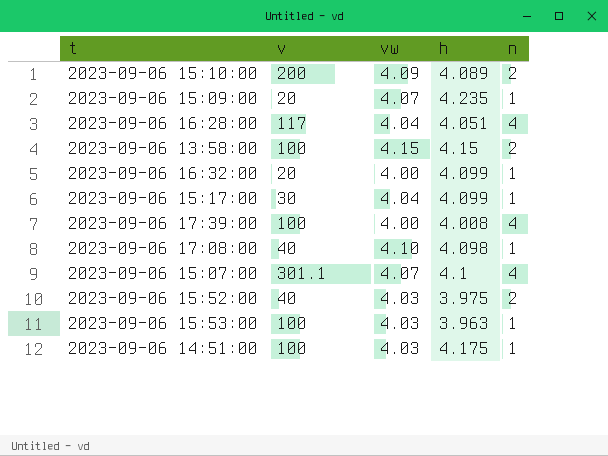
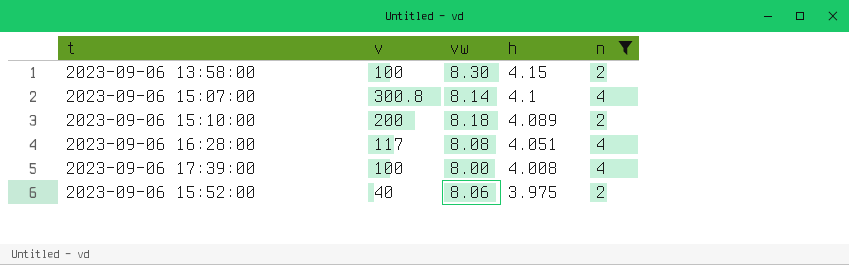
filter: none -> n != 1
row order: none -> h descending
2023-09-06 13:58:00 | vw: 4.15 -> 8.30
2023-09-06 15:07:00 | v: 301.1 -> 300.8
2023-09-06 15:07:00 | vw: 4.07 -> 8.14
2023-09-06 15:10:00 | vw: 4.09 -> 8.18
2023-09-06 16:28:00 | vw: 4.04 -> 8.08
2023-09-06 17:39:00 | vw: 4.00 -> 8.00
2023-09-06 15:52:00 | vw: 4.03 -> 8.06

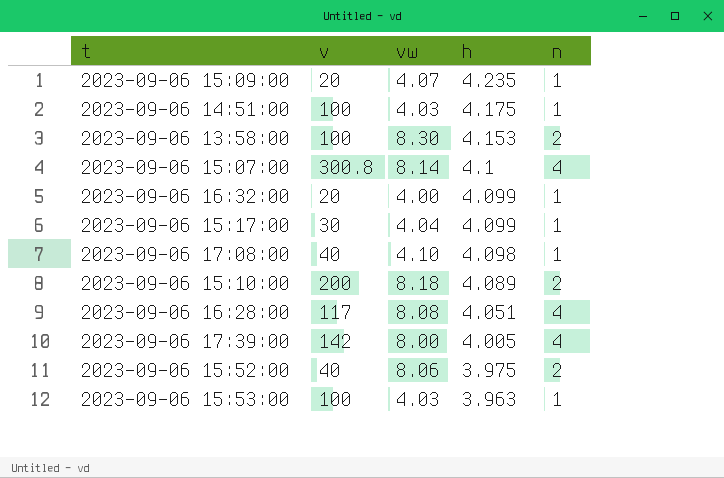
filter: n != 1 -> none
2023-09-06 13:58:00 | h: 4.15 -> 4.153
2023-09-06 17:39:00 | v: 100 -> 142
2023-09-06 17:39:00 | h: 4.008 -> 4.005

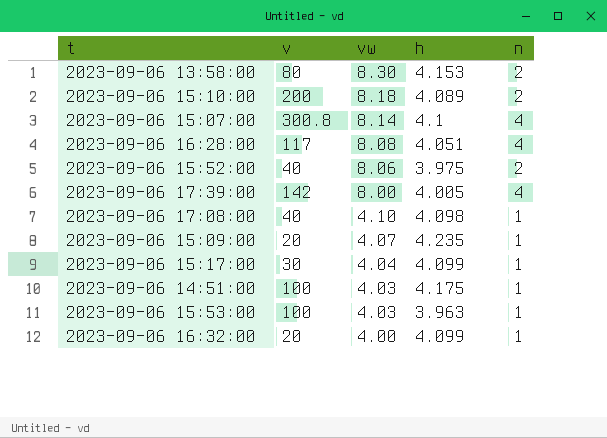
row order: h descending -> vw descending
2023-09-06 13:58:00 | v: 100 -> 80

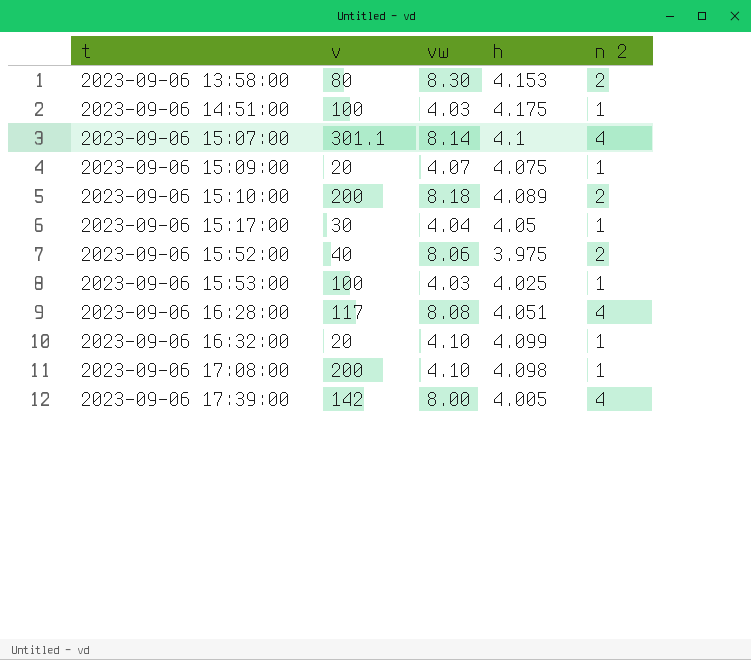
row order: vw descending -> t ascending
column name: n -> n 2
2023-09-06 15:07:00 | v: 300.8 -> 301.1
2023-09-06 15:09:00 | h: 4.235 -> 4.075
2023-09-06 15:17:00 | h: 4.099 -> 4.05
2023-09-06 15:53:00 | h: 3.963 -> 4.025
2023-09-06 16:32:00 | vw: 4.00 -> 4.10
2023-09-06 17:08:00 | v: 40 -> 200

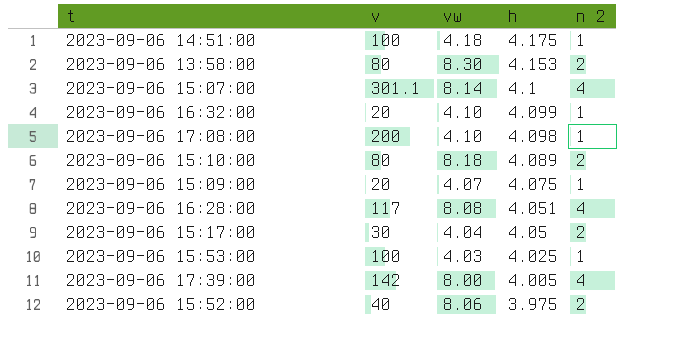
row order: t ascending -> h descending
2023-09-06 14:51:00 | vw: 4.03 -> 4.18
2023-09-06 15:10:00 | v: 200 -> 80
2023-09-06 15:17:00 | n 2: 1 -> 2

